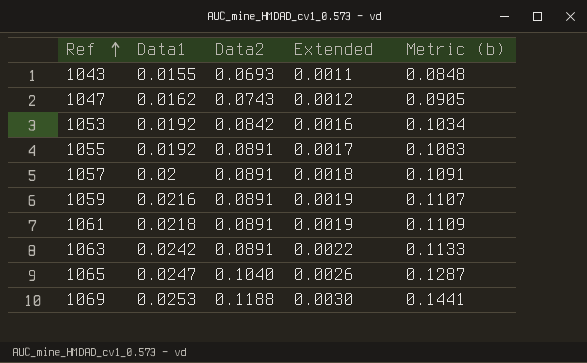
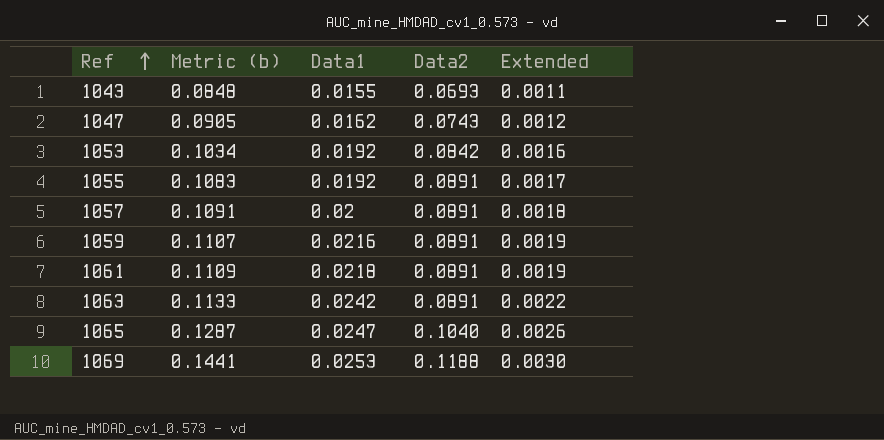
column Metric (b) | position: 5 -> 2

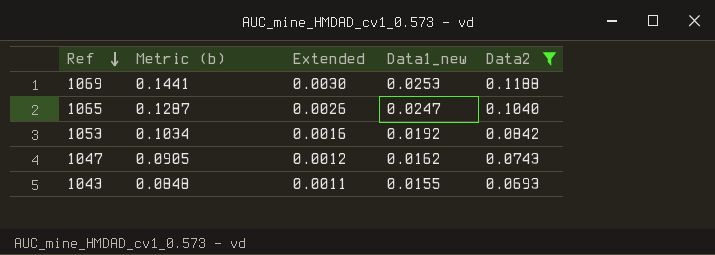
filter: none -> Data2 != 0.0891
row order: Ref ascending -> Ref descending
column Extended | position: 5 -> 3
column name: Data1 -> Data1_new

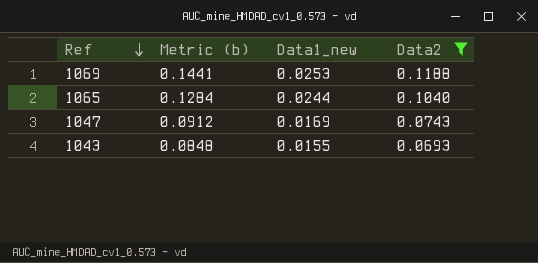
column Extended | formula: [Data1_new] * [Data2] -> none
row 1053: 0.1034 | 0.0016 | 0.0192 | 0.0842 -> none
1065 | Metric (b): 0.1287 -> 0.1284
1065 | Data1_new: 0.0247 -> 0.0244
1047 | Metric (b): 0.0905 -> 0.0912
1047 | Data1_new: 0.0162 -> 0.0169

